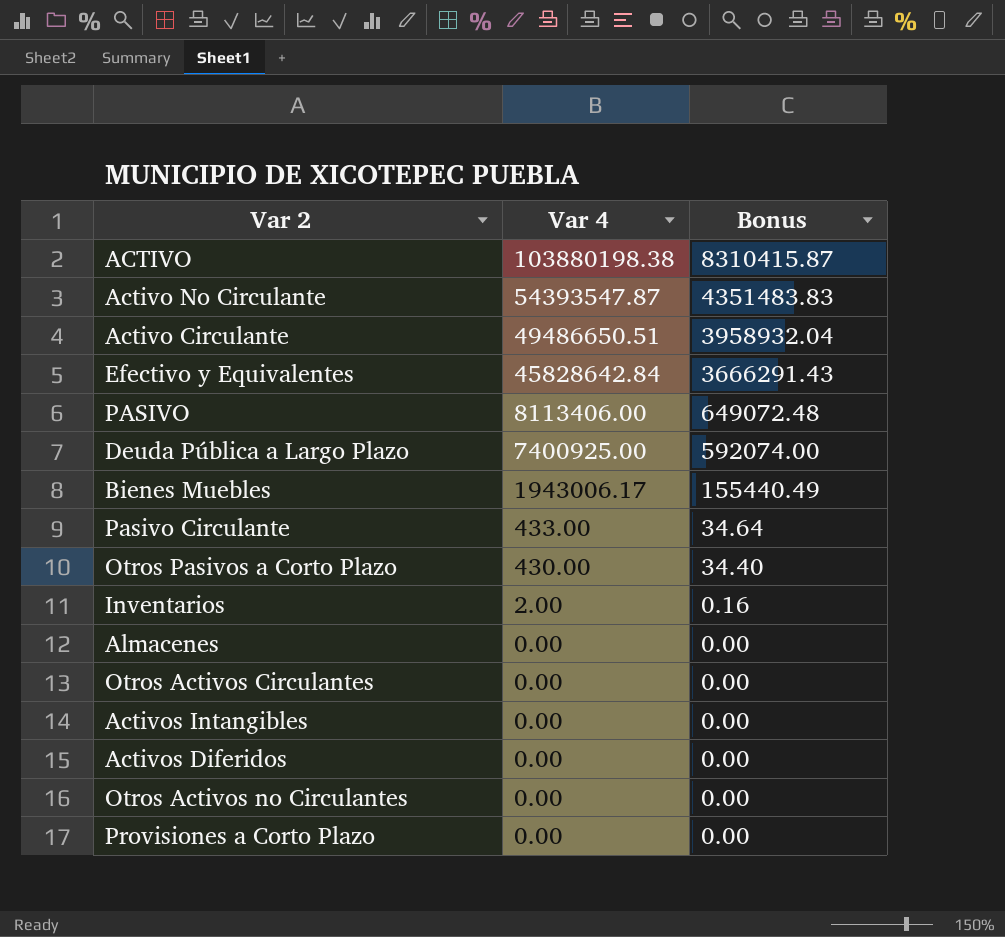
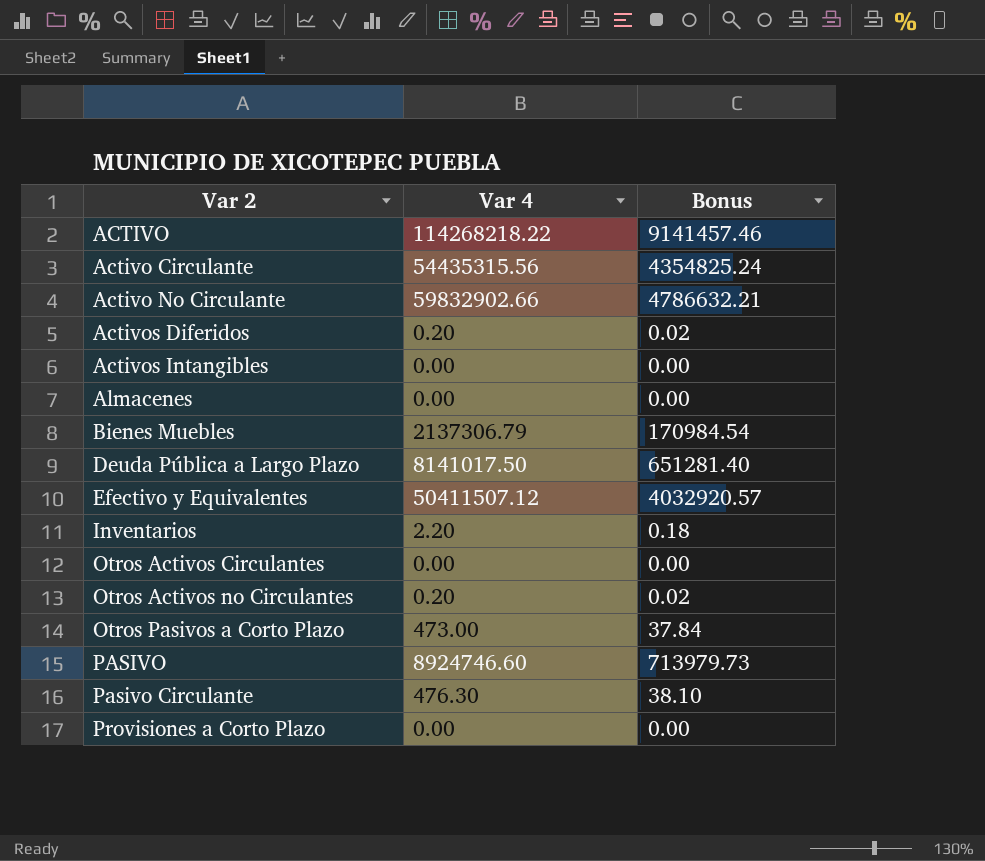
row order: Var 4 descending -> Var 2 ascending
ACTIVO | Var 4: 103880198.38 -> 114268218.22
ACTIVO | Bonus: 8310415.87 -> 9141457.46
Activo Circulante | Var 4: 49486650.51 -> 54435315.56
Activo Circulante | Bonus: 3958932.04 -> 4354825.24
Activo No Circulante | Var 4: 54393547.87 -> 59832902.66
Activo No Circulante | Bonus: 4351483.83 -> 4786632.21
Activos Diferidos | Var 4: 0.00 -> 0.20
Activos Diferidos | Bonus: 0.00 -> 0.02
Bienes Muebles | Var 4: 1943006.17 -> 2137306.79
Bienes Muebles | Bonus: 155440.49 -> 170984.54
Deuda Pública a Largo Plazo | Var 4: 7400925.00 -> 8141017.50
Deuda Pública a Largo Plazo | Bonus: 592074.00 -> 651281.40
Efectivo y Equivalentes | Var 4: 45828642.84 -> 50411507.12
Efectivo y Equivalentes | Bonus: 3666291.43 -> 4032920.57
Inventarios | Var 4: 2.00 -> 2.20
Inventarios | Bonus: 0.16 -> 0.18
Otros Activos no Circulantes | Var 4: 0.00 -> 0.20
Otros Activos no Circulantes | Bonus: 0.00 -> 0.02
Otros Pasivos a Corto Plazo | Var 4: 430.00 -> 473.00
Otros Pasivos a Corto Plazo | Bonus: 34.40 -> 37.84
PASIVO | Var 4: 8113406.00 -> 8924746.60
PASIVO | Bonus: 649072.48 -> 713979.73
Pasivo Circulante | Var 4: 433.00 -> 476.30
Pasivo Circulante | Bonus: 34.64 -> 38.10

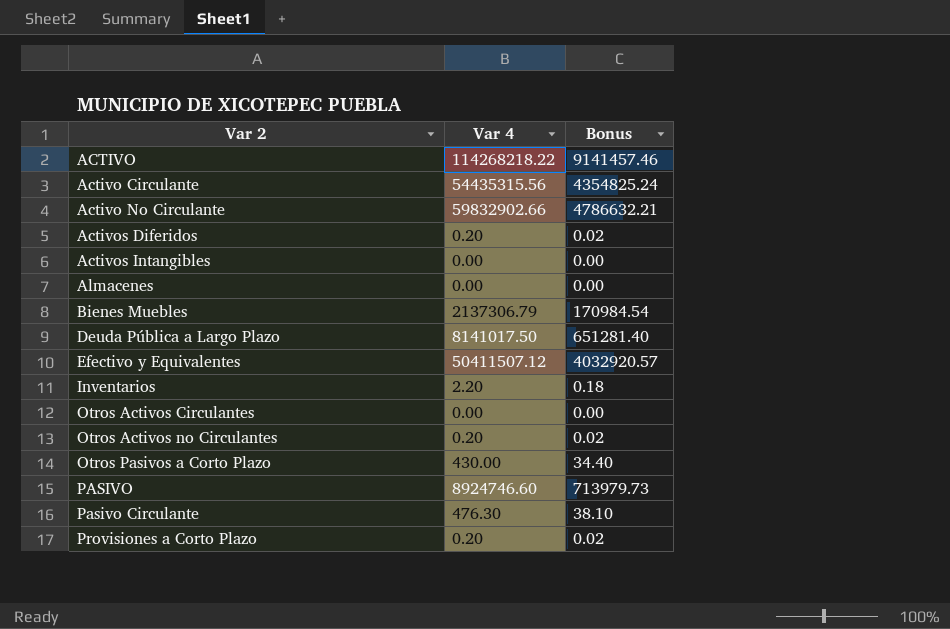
Otros Pasivos a Corto Plazo | Var 4: 473.00 -> 430.00
Otros Pasivos a Corto Plazo | Bonus: 37.84 -> 34.40
Provisiones a Corto Plazo | Var 4: 0.00 -> 0.20
Provisiones a Corto Plazo | Bonus: 0.00 -> 0.02

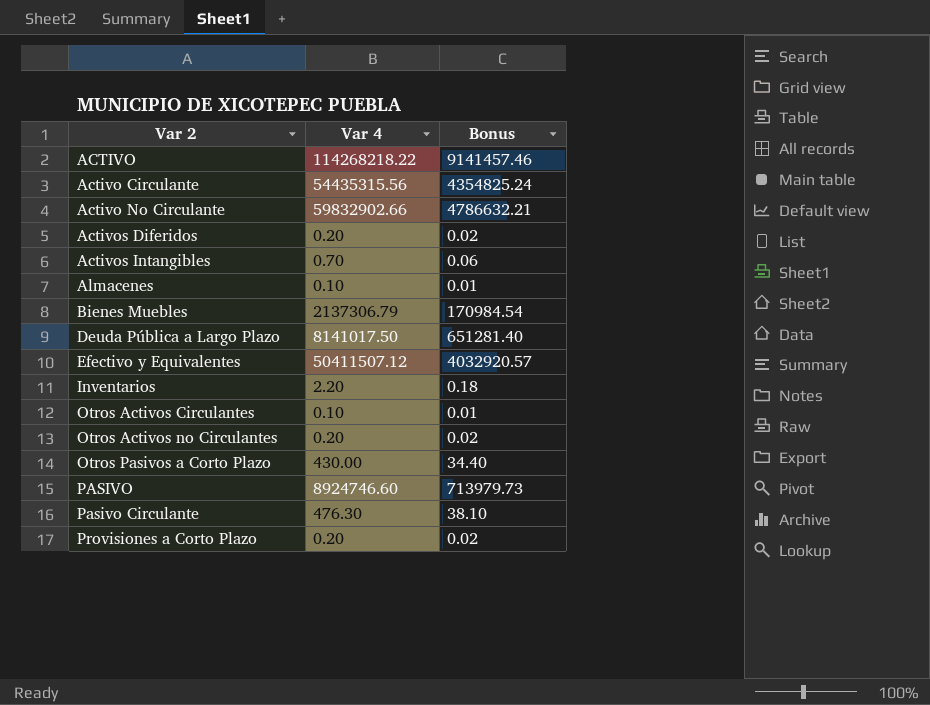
Activos Intangibles | Var 4: 0.00 -> 0.70
Activos Intangibles | Bonus: 0.00 -> 0.06
Almacenes | Var 4: 0.00 -> 0.10
Almacenes | Bonus: 0.00 -> 0.01
Otros Activos Circulantes | Var 4: 0.00 -> 0.10
Otros Activos Circulantes | Bonus: 0.00 -> 0.01

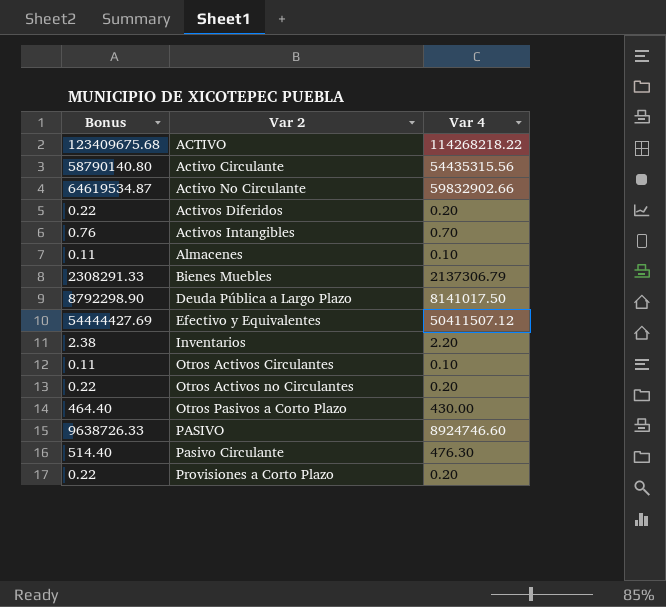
column Bonus | formula: [Var 4] * 0.08 -> [Var 4] * 1.08
column Bonus | position: 3 -> 1

